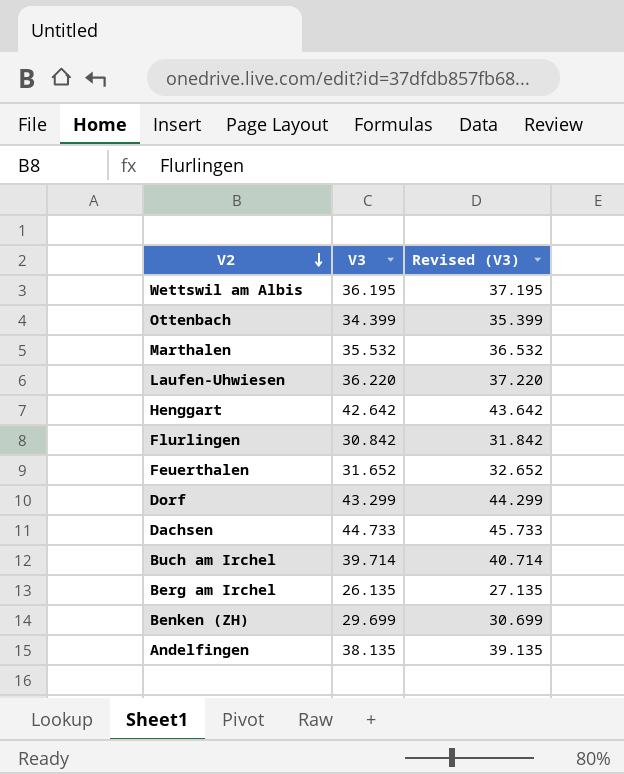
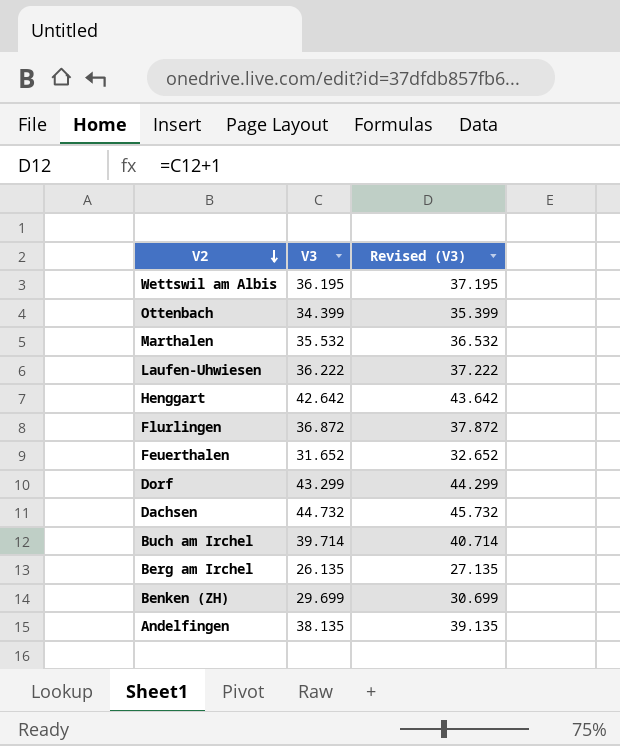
Laufen-Uhwiesen | V3: 36.220 -> 36.222
Laufen-Uhwiesen | Revised (V3): 37.220 -> 37.222
Flurlingen | V3: 30.842 -> 36.872
Flurlingen | Revised (V3): 31.842 -> 37.872
Dachsen | V3: 44.733 -> 44.732
Dachsen | Revised (V3): 45.733 -> 45.732

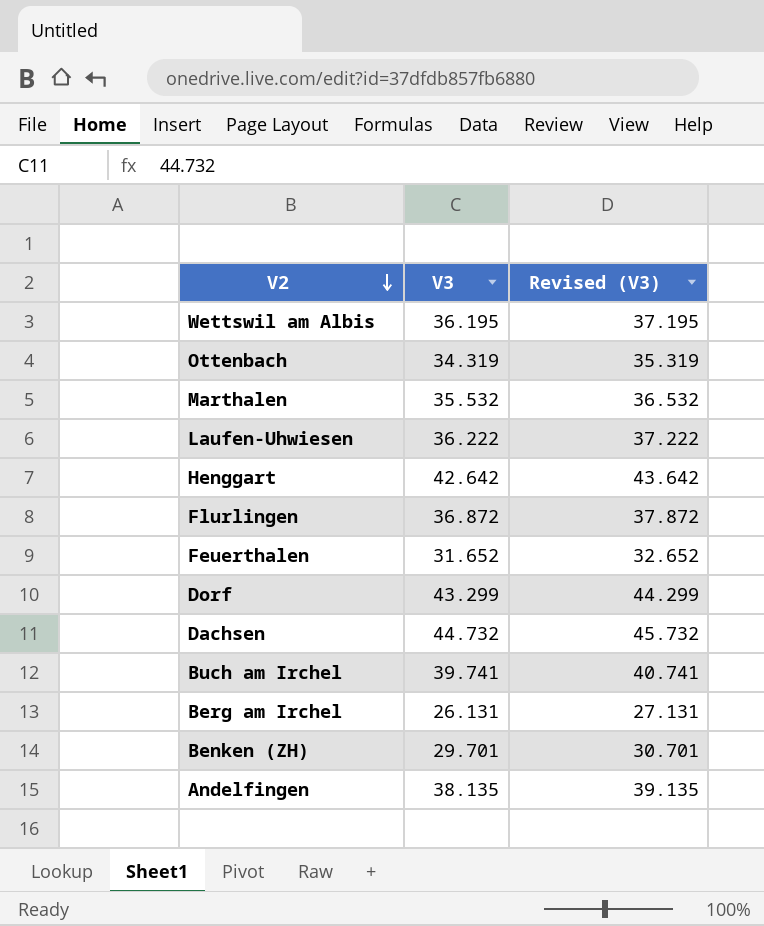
Ottenbach | V3: 34.399 -> 34.319
Ottenbach | Revised (V3): 35.399 -> 35.319
Buch am Irchel | V3: 39.714 -> 39.741
Buch am Irchel | Revised (V3): 40.714 -> 40.741
Berg am Irchel | V3: 26.135 -> 26.131
Berg am Irchel | Revised (V3): 27.135 -> 27.131
Benken (ZH) | V3: 29.699 -> 29.701
Benken (ZH) | Revised (V3): 30.699 -> 30.701

